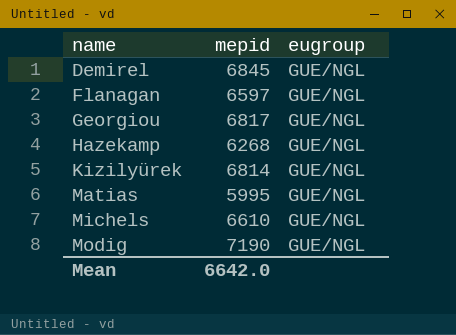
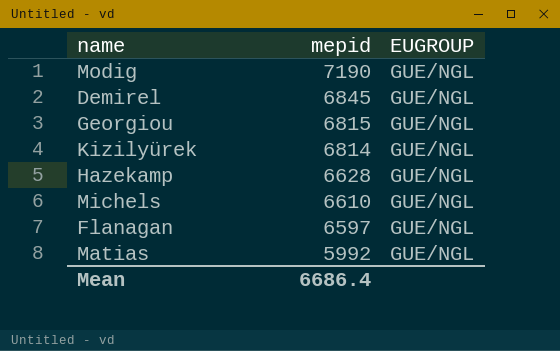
row order: name ascending -> mepid descending
column name: eugroup -> EUGROUP
Georgiou | mepid: 6817 -> 6815
Hazekamp | mepid: 6268 -> 6628
Matias | mepid: 5995 -> 5992
Mean | mepid: 6642.0 -> 6686.4

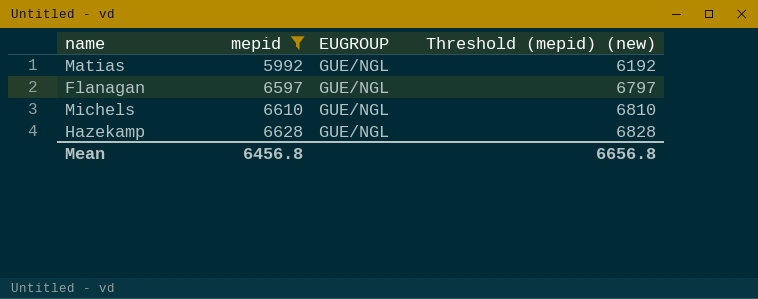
filter: none -> mepid <= 6628
row order: mepid descending -> mepid ascending
column Threshold (mepid) (new) | formula: none -> [mepid] + 200
Mean | mepid: 6686.4 -> 6456.8

